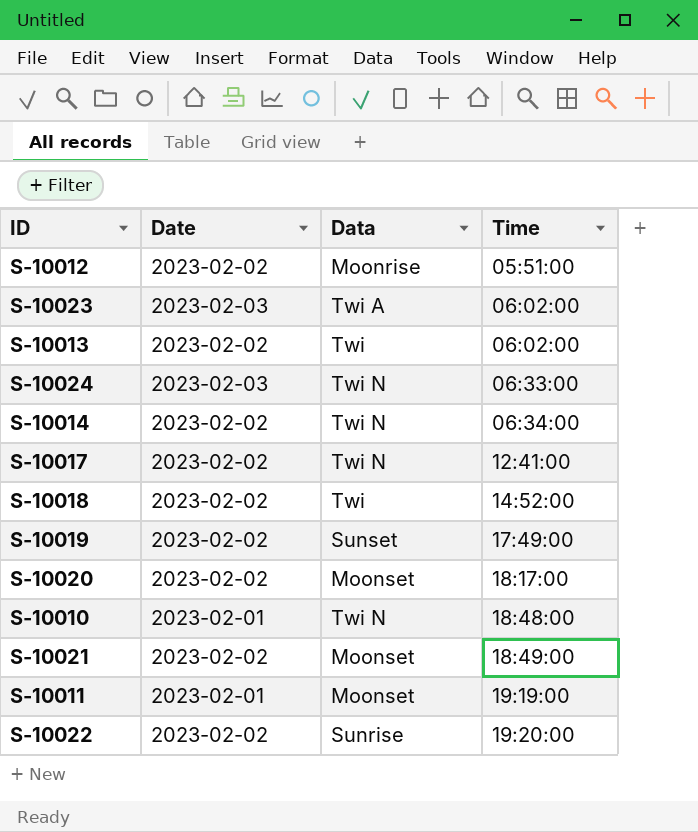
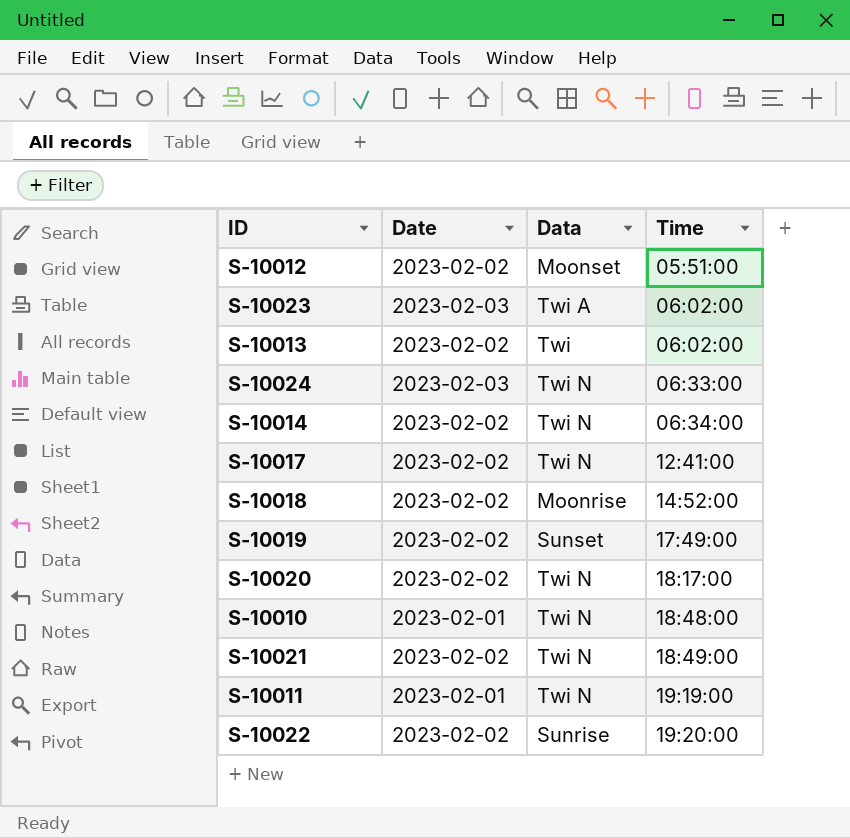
S-10012 | Data: Moonrise -> Moonset
S-10018 | Data: Twi -> Moonrise
S-10020 | Data: Moonset -> Twi N
S-10021 | Data: Moonset -> Twi N
S-10011 | Data: Moonset -> Twi N

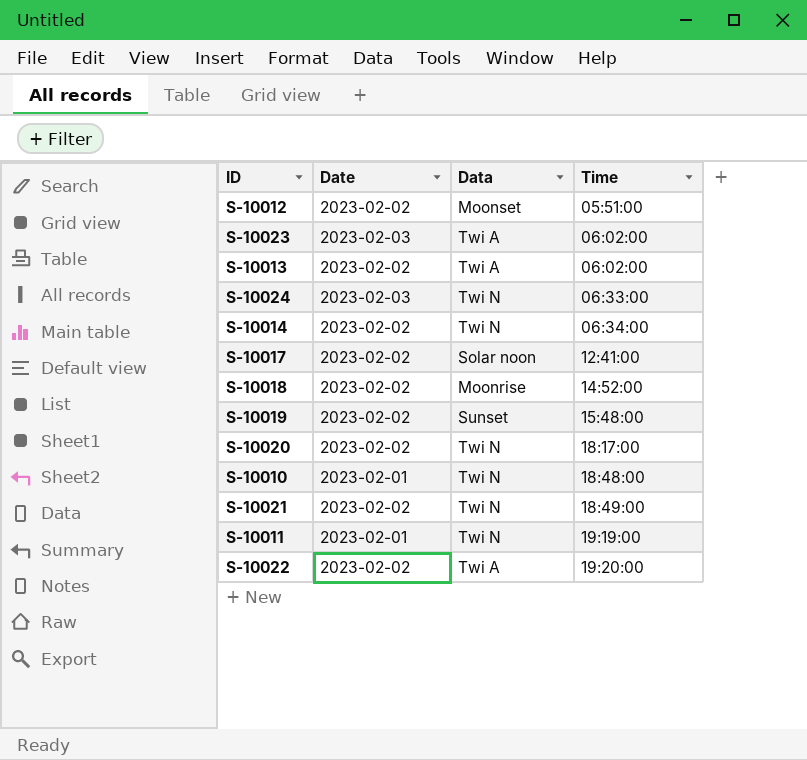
S-10013 | Data: Twi -> Twi A
S-10017 | Data: Twi N -> Solar noon
S-10019 | Time: 17:49:00 -> 15:48:00
S-10022 | Data: Sunrise -> Twi A

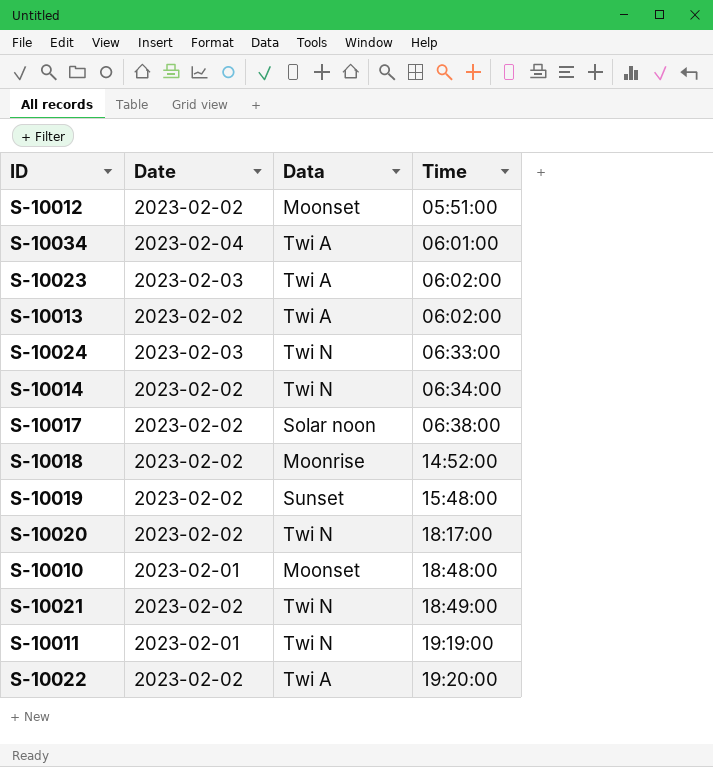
row S-10034: none -> 2023-02-04 | Twi A | 06:01:00
S-10017 | Time: 12:41:00 -> 06:38:00
S-10010 | Data: Twi N -> Moonset

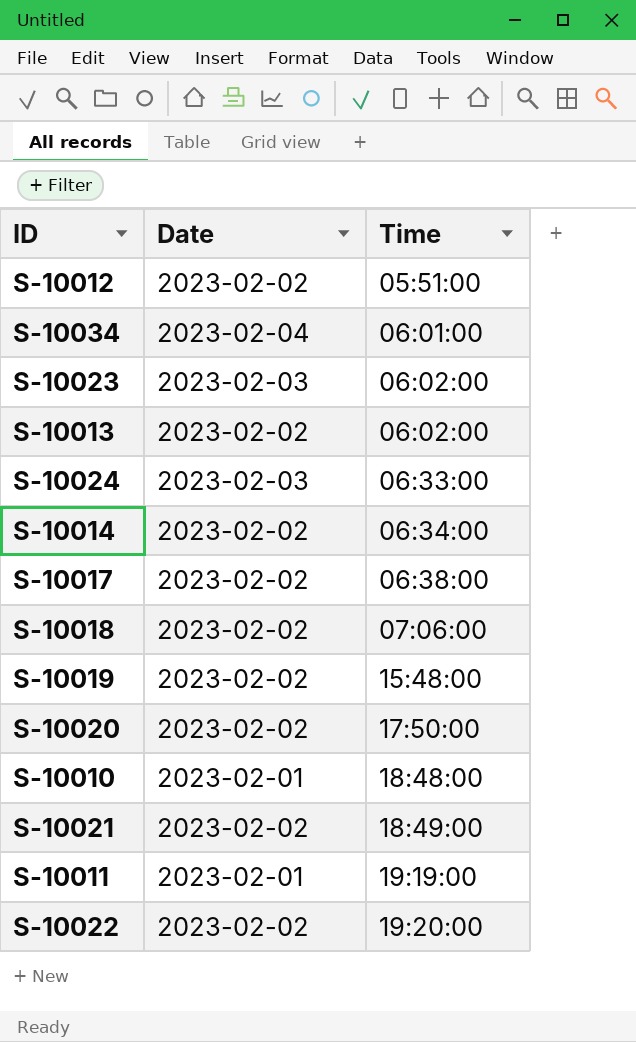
column Data | position: 3 -> none
S-10018 | Time: 14:52:00 -> 07:06:00
S-10020 | Time: 18:17:00 -> 17:50:00

